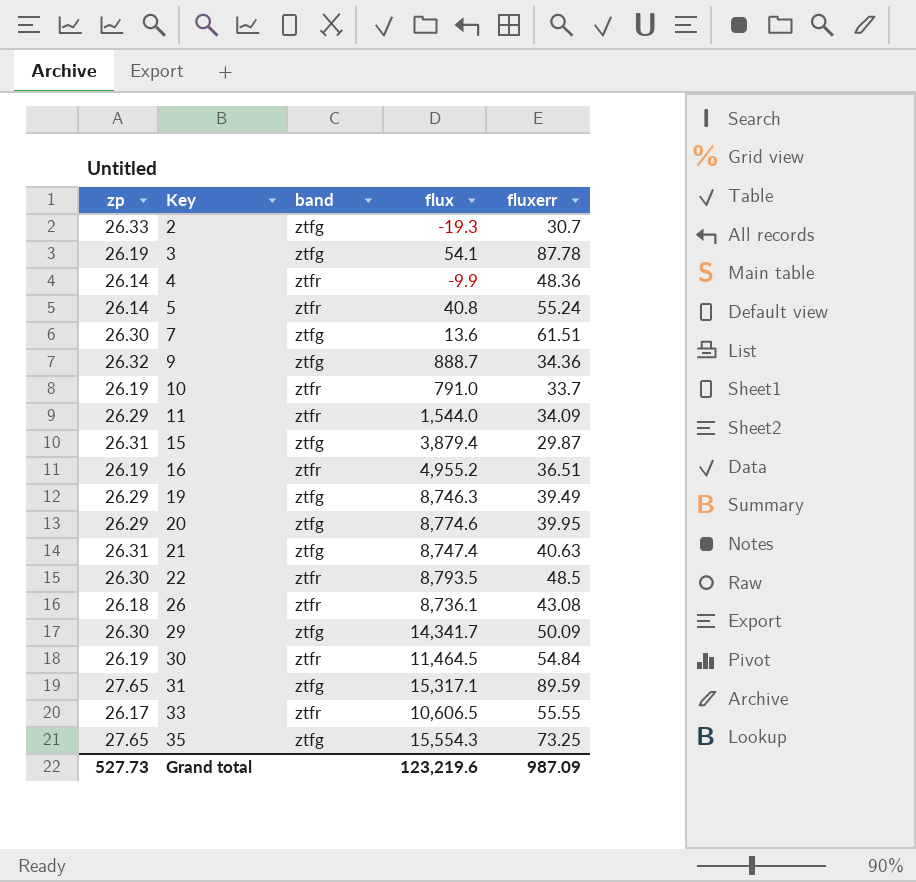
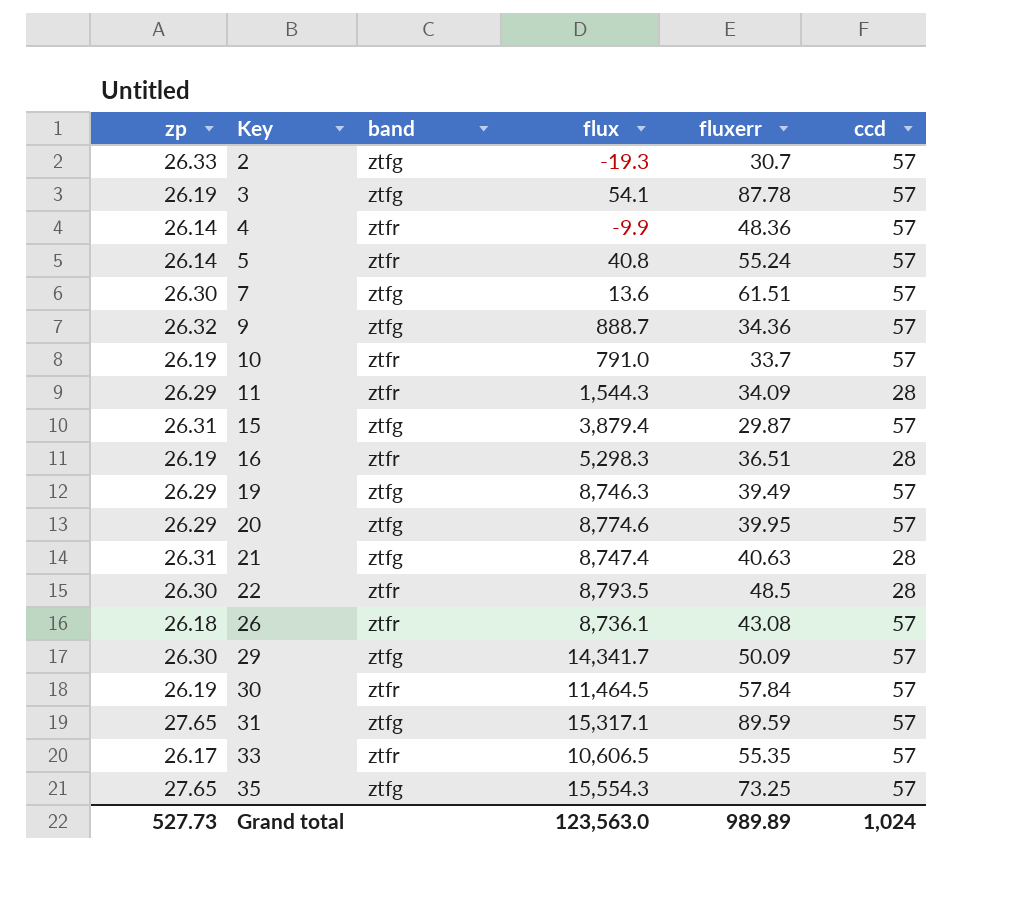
column ccd | position: none -> 6
11 | flux: 1,544.0 -> 1,544.3
16 | flux: 4,955.2 -> 5,298.3
30 | fluxerr: 54.84 -> 57.84
33 | fluxerr: 55.55 -> 55.35
Grand total | flux: 123,219.6 -> 123,563.0
Grand total | fluxerr: 987.09 -> 989.89

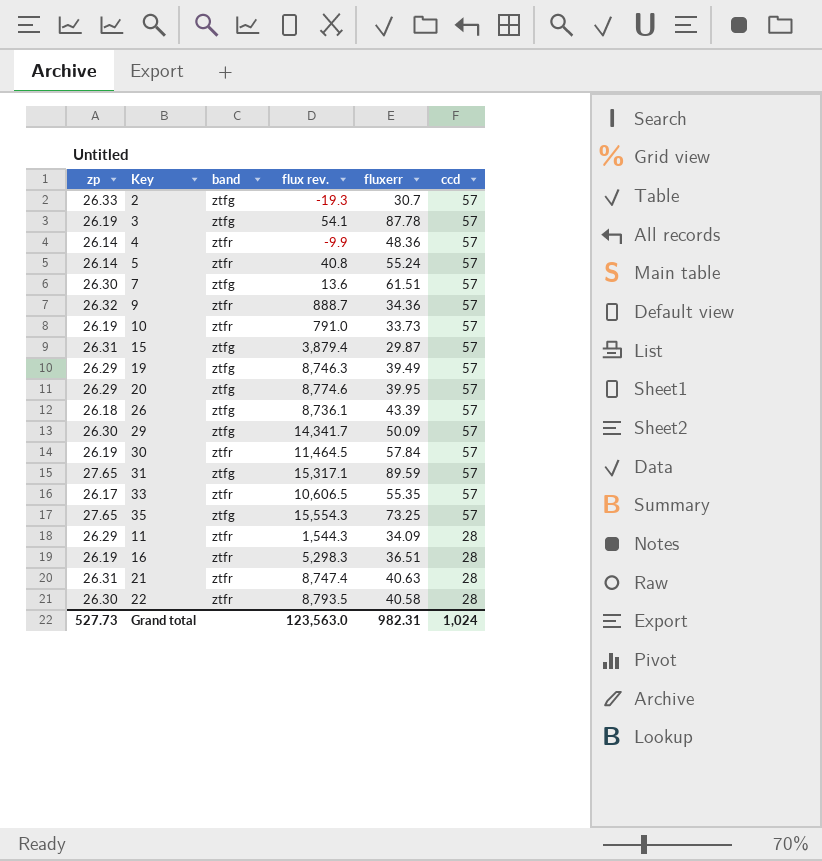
row order: Key ascending -> ccd descending
column name: flux -> flux rev.
9 | band: ztfg -> ztfr
10 | fluxerr: 33.7 -> 33.73
26 | band: ztfr -> ztfg
26 | fluxerr: 43.08 -> 43.39
21 | band: ztfg -> ztfr
22 | fluxerr: 48.5 -> 40.58
Grand total | fluxerr: 989.89 -> 982.31

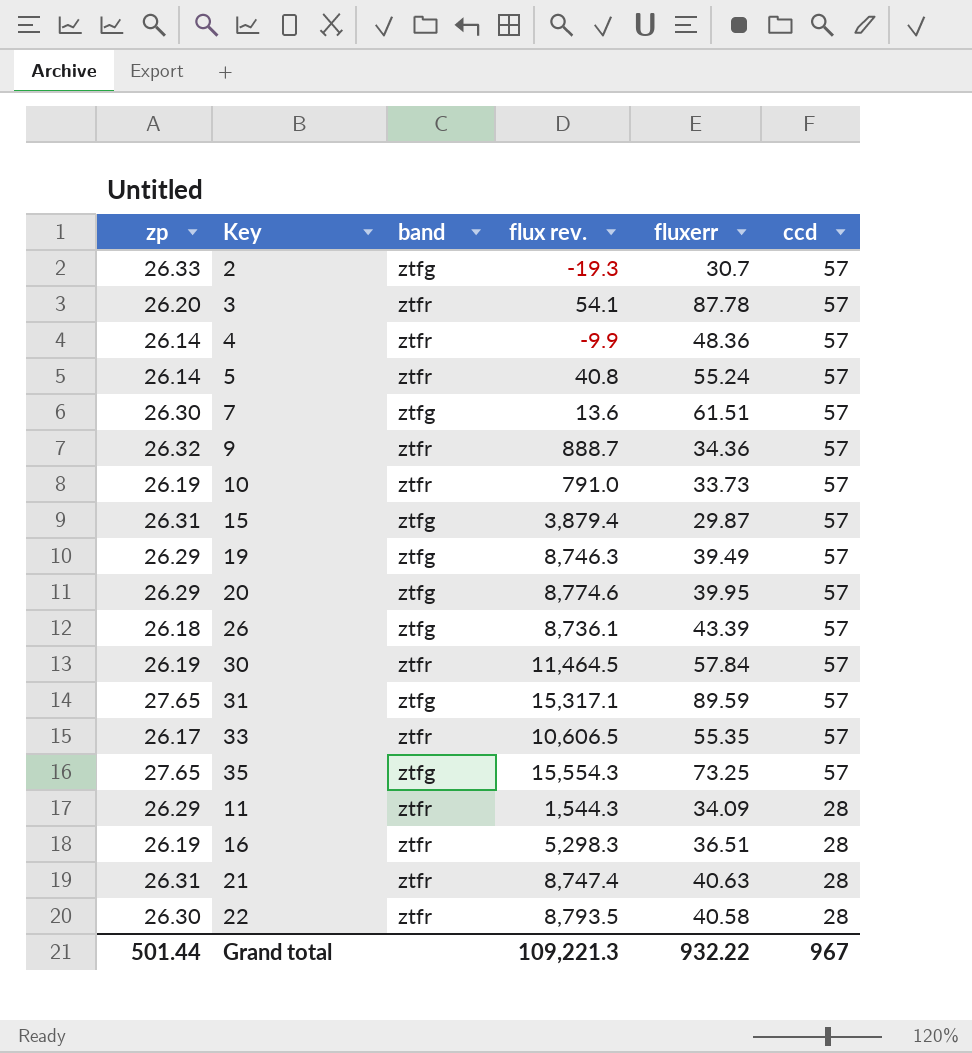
row 29: 26.30 | ztfg | 14,341.7 | 50.09 | 57 -> none
3 | zp: 26.19 -> 26.20
3 | band: ztfg -> ztfr
Grand total | zp: 527.73 -> 501.44
Grand total | flux rev.: 123,563.0 -> 109,221.3
Grand total | fluxerr: 982.31 -> 932.22
Grand total | ccd: 1,024 -> 967

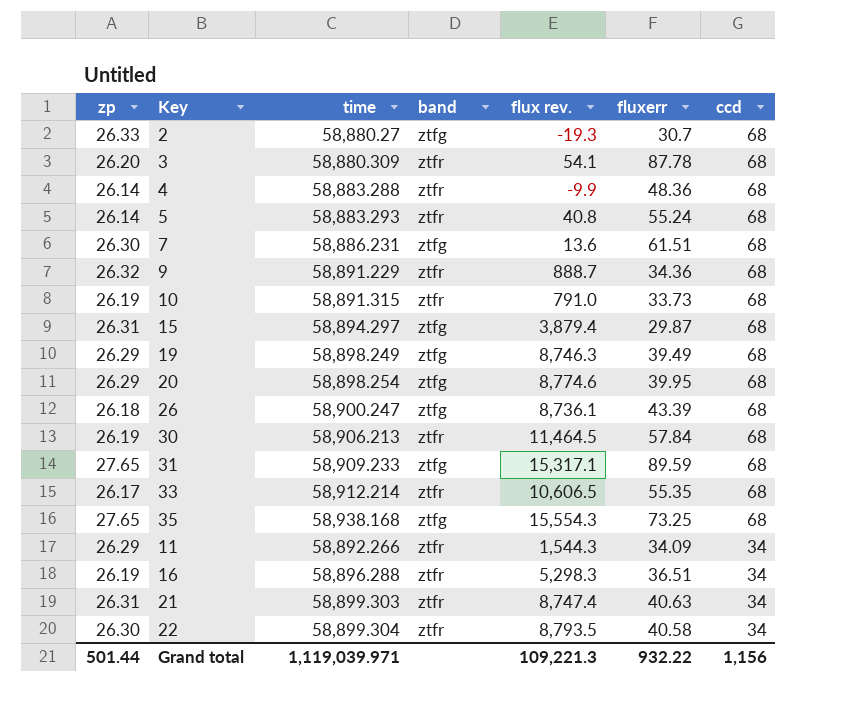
column time | position: none -> 3
2 | ccd: 57 -> 68
3 | ccd: 57 -> 68
4 | ccd: 57 -> 68
5 | ccd: 57 -> 68
7 | ccd: 57 -> 68
9 | ccd: 57 -> 68
10 | ccd: 57 -> 68
15 | ccd: 57 -> 68
19 | ccd: 57 -> 68
20 | ccd: 57 -> 68
26 | ccd: 57 -> 68
30 | ccd: 57 -> 68
31 | ccd: 57 -> 68
33 | ccd: 57 -> 68
35 | ccd: 57 -> 68
11 | ccd: 28 -> 34
16 | ccd: 28 -> 34
21 | ccd: 28 -> 34
22 | ccd: 28 -> 34
Grand total | ccd: 967 -> 1,156

